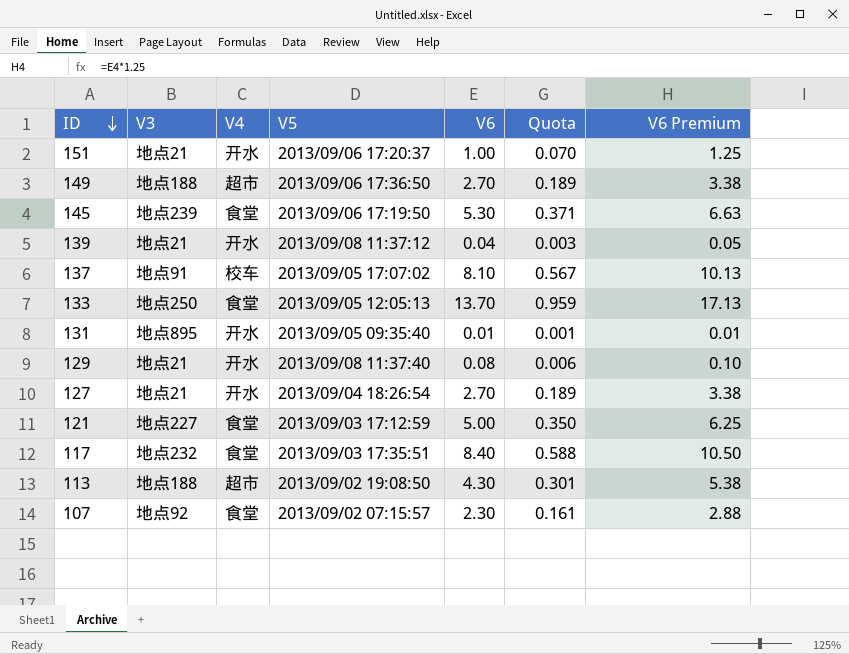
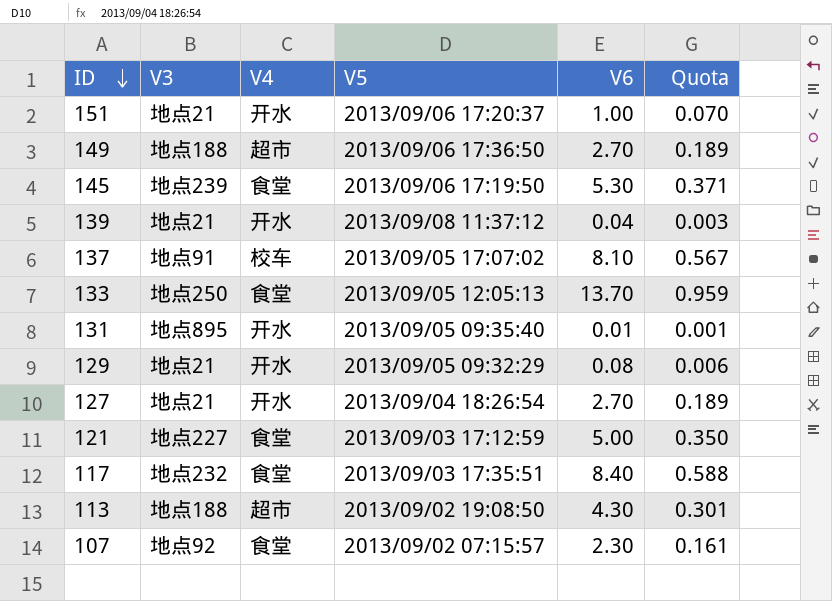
column V6 Premium | formula: [V6] * 1.25 -> none
129 | V5: 2013/09/08 11:37:40 -> 2013/09/05 09:32:29

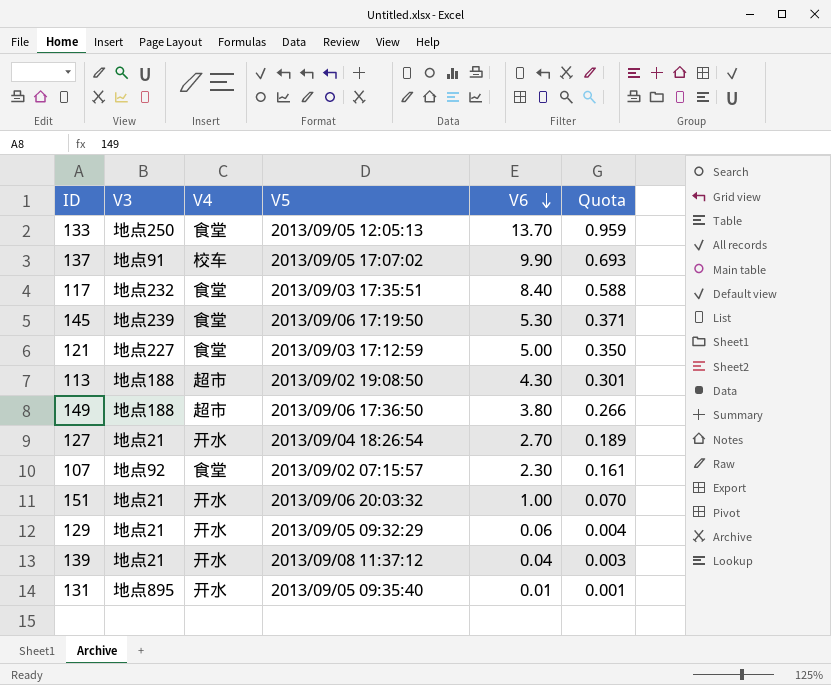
row order: ID descending -> V6 descending
137 | V6: 8.10 -> 9.90
137 | Quota: 0.567 -> 0.693
149 | V6: 2.70 -> 3.80
149 | Quota: 0.189 -> 0.266
151 | V5: 2013/09/06 17:20:37 -> 2013/09/06 20:03:32
129 | V6: 0.08 -> 0.06
129 | Quota: 0.006 -> 0.004

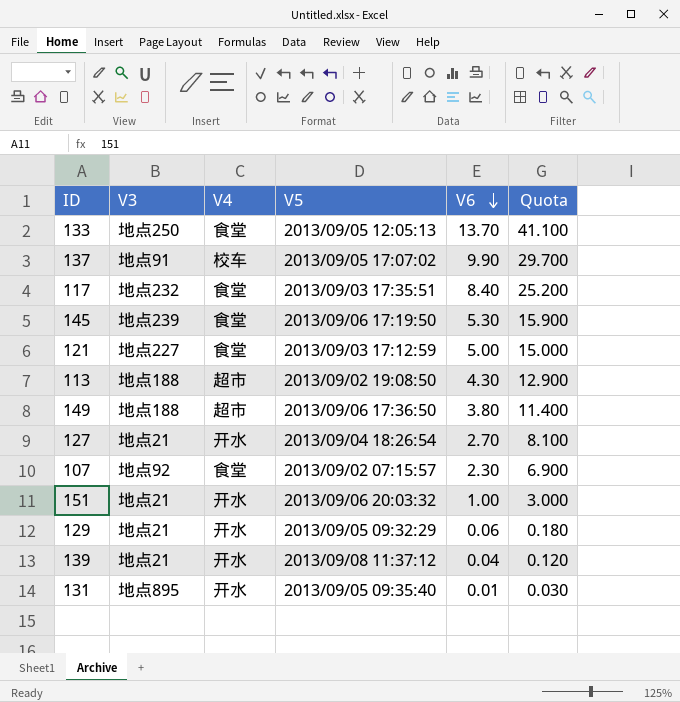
column Quota | formula: [V6] * 0.07 -> [V6] * 3

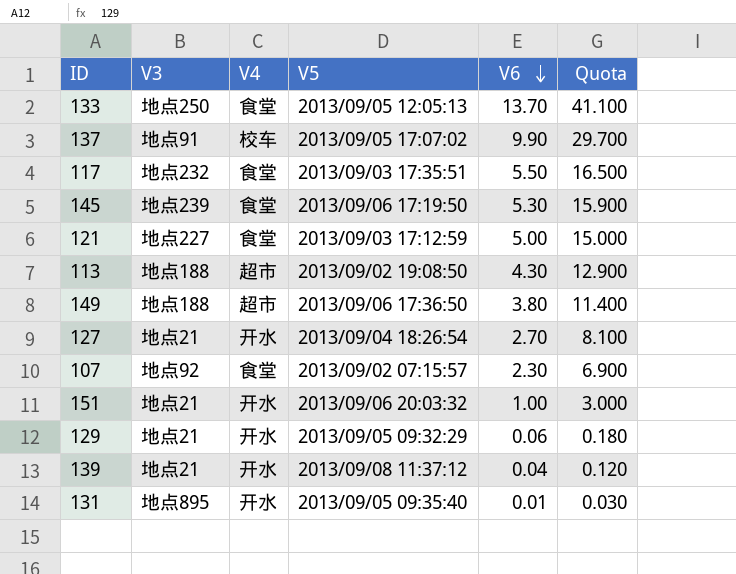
117 | V6: 8.40 -> 5.50
117 | Quota: 25.200 -> 16.500

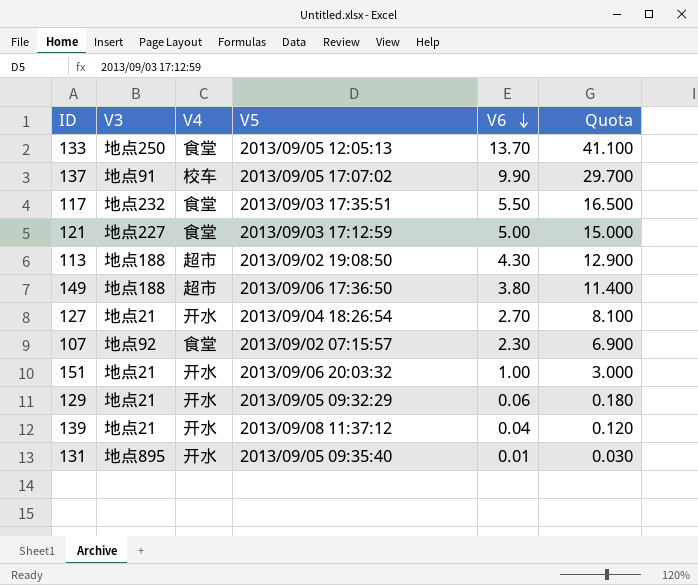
row 145: 地点239 | 食堂 | 2013/09/06 17:19:50 | 5.30 | 15.900 -> none

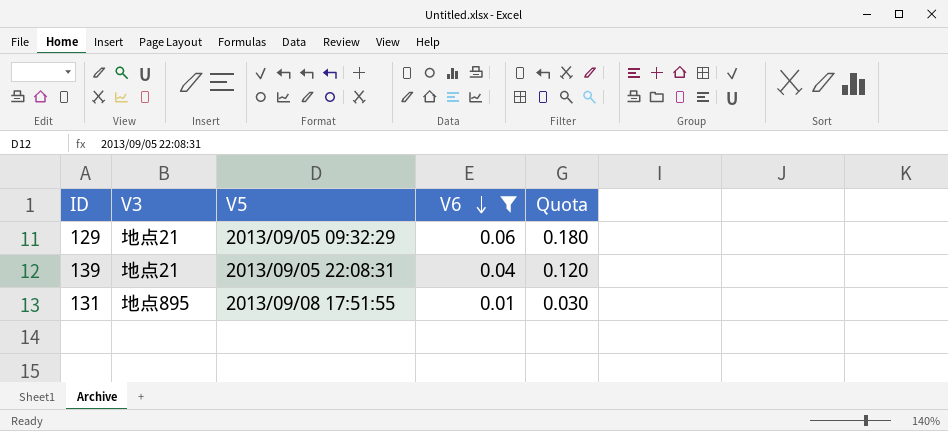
filter: none -> V6 <= 0.06
column V4 | position: 3 -> none
139 | V5: 2013/09/08 11:37:12 -> 2013/09/05 22:08:31
131 | V5: 2013/09/05 09:35:40 -> 2013/09/08 17:51:55

